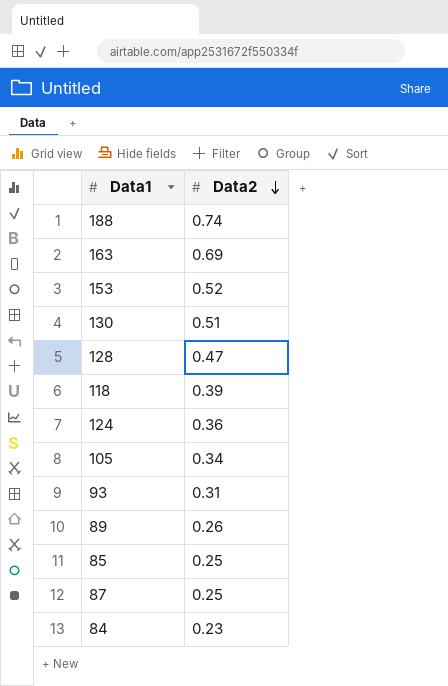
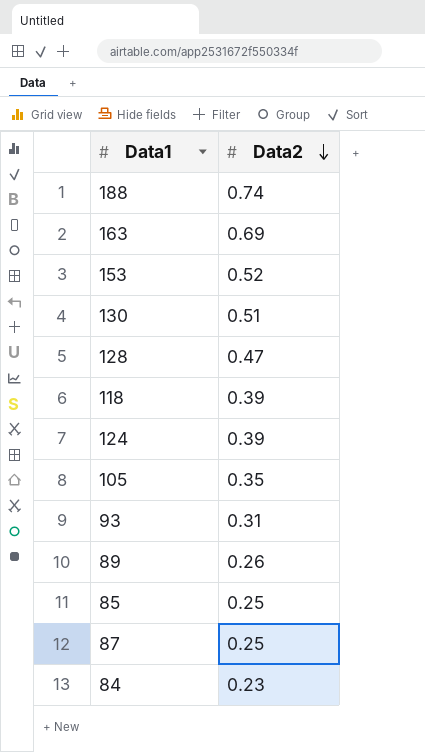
124 | Data2: 0.36 -> 0.39
105 | Data2: 0.34 -> 0.35

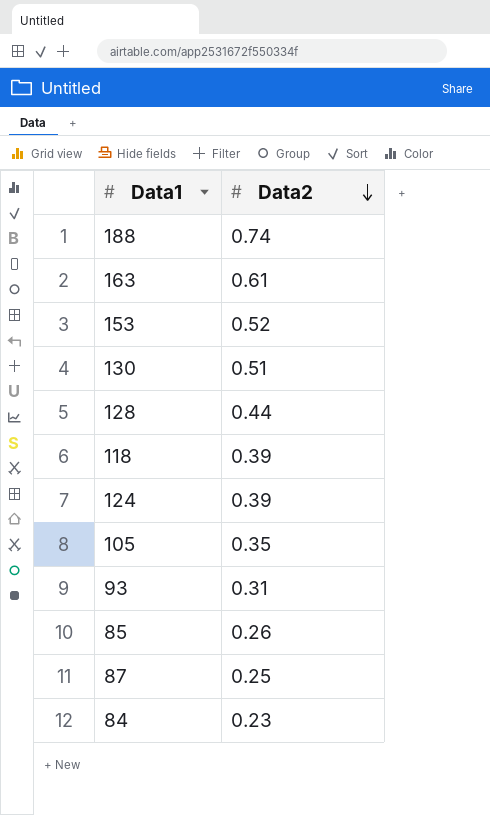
row 89: 0.26 -> none
163 | Data2: 0.69 -> 0.61
128 | Data2: 0.47 -> 0.44
85 | Data2: 0.25 -> 0.26

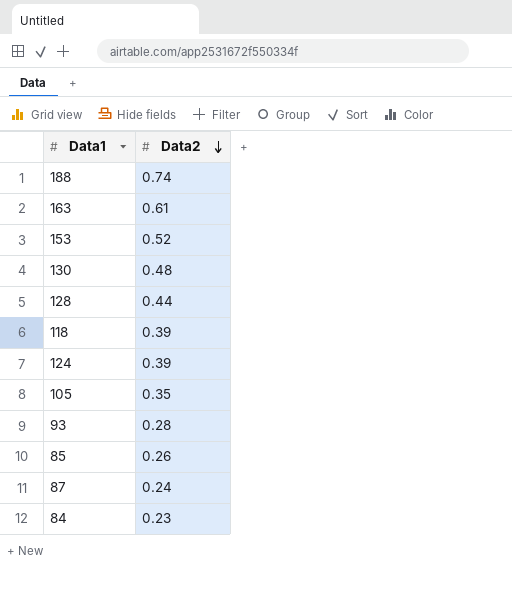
130 | Data2: 0.51 -> 0.48
93 | Data2: 0.31 -> 0.28
87 | Data2: 0.25 -> 0.24

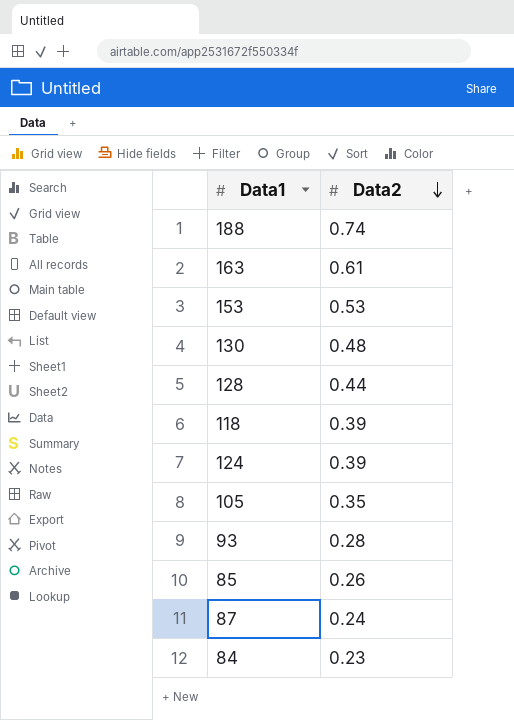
153 | Data2: 0.52 -> 0.53

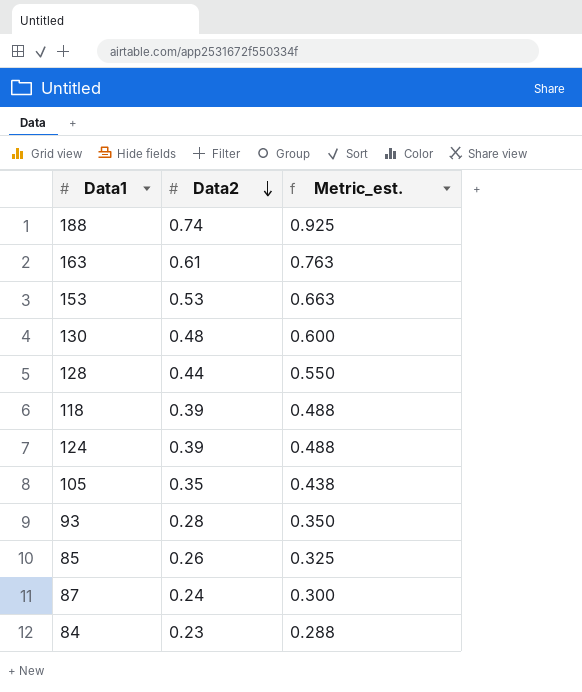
column Metric_est. | formula: none -> [Data2] * 1.25

